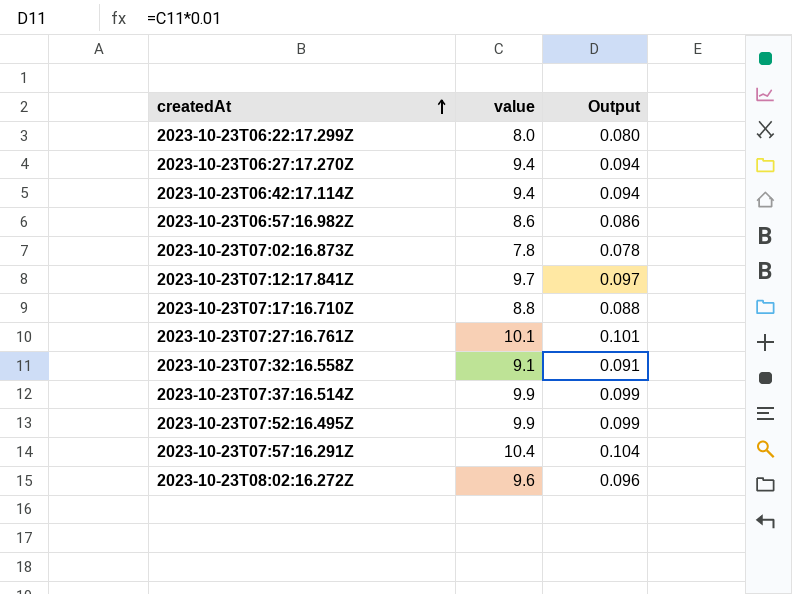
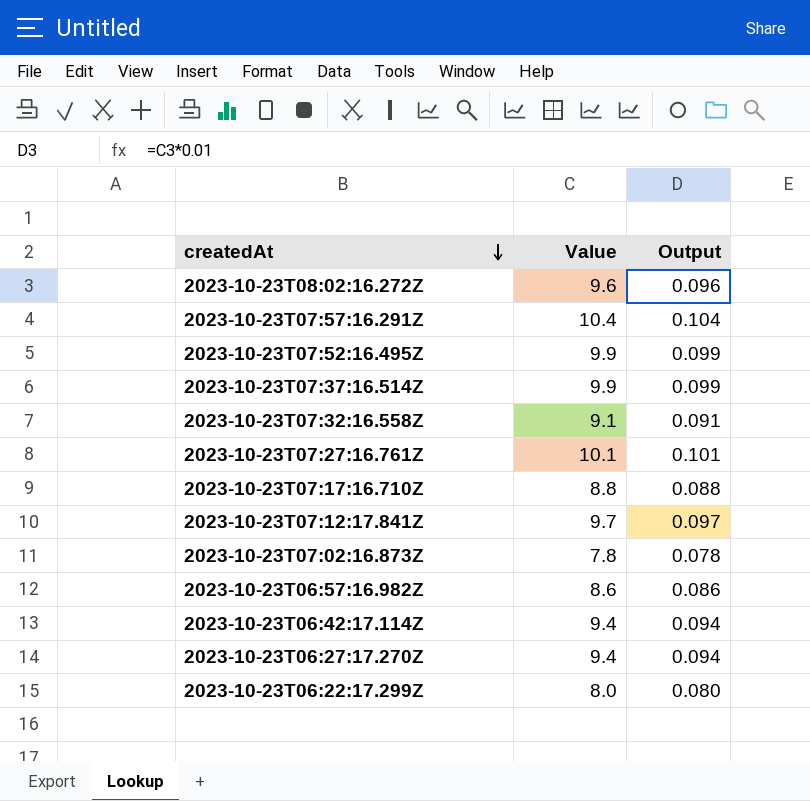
row order: createdAt ascending -> createdAt descending
column name: value -> Value

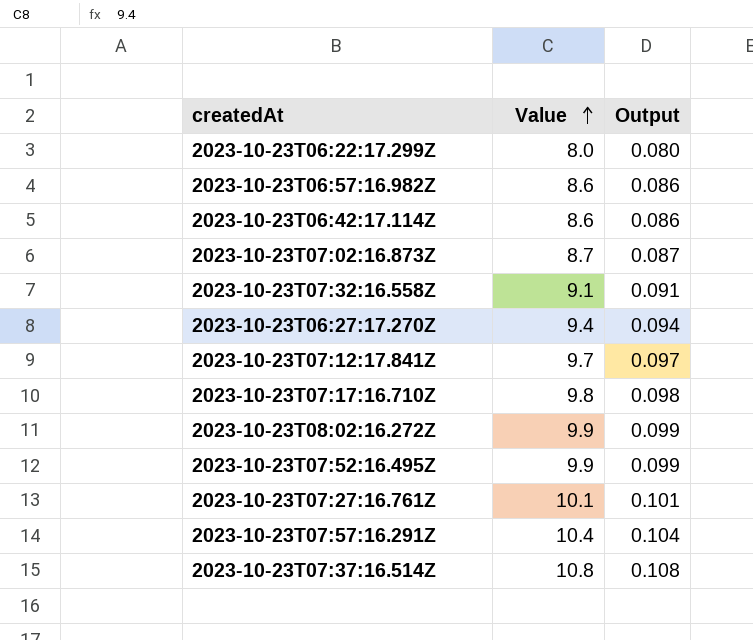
row order: createdAt descending -> Value ascending
2023-10-23T06:42:17.114Z | Value: 9.4 -> 8.6
2023-10-23T06:42:17.114Z | Output: 0.094 -> 0.086
2023-10-23T07:02:16.873Z | Value: 7.8 -> 8.7
2023-10-23T07:02:16.873Z | Output: 0.078 -> 0.087
2023-10-23T07:17:16.710Z | Value: 8.8 -> 9.8
2023-10-23T07:17:16.710Z | Output: 0.088 -> 0.098
2023-10-23T08:02:16.272Z | Value: 9.6 -> 9.9
2023-10-23T08:02:16.272Z | Output: 0.096 -> 0.099
2023-10-23T07:37:16.514Z | Value: 9.9 -> 10.8
2023-10-23T07:37:16.514Z | Output: 0.099 -> 0.108

